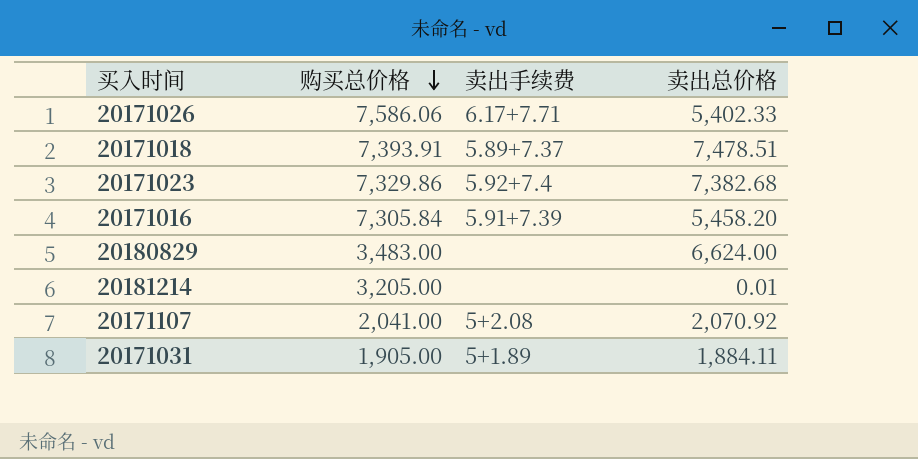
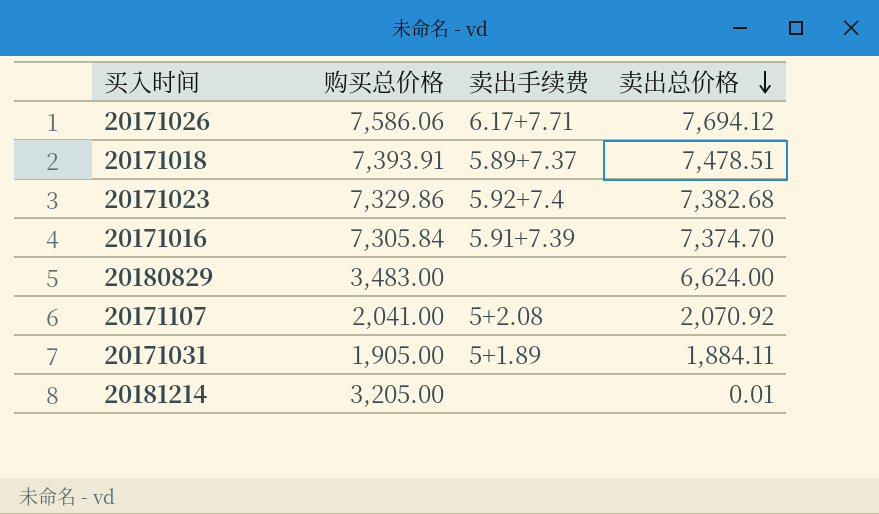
row order: 购买总价格 descending -> 卖出总价格 descending
20171026 | 卖出总价格: 5,402.33 -> 7,694.12
20171016 | 卖出总价格: 5,458.20 -> 7,374.70

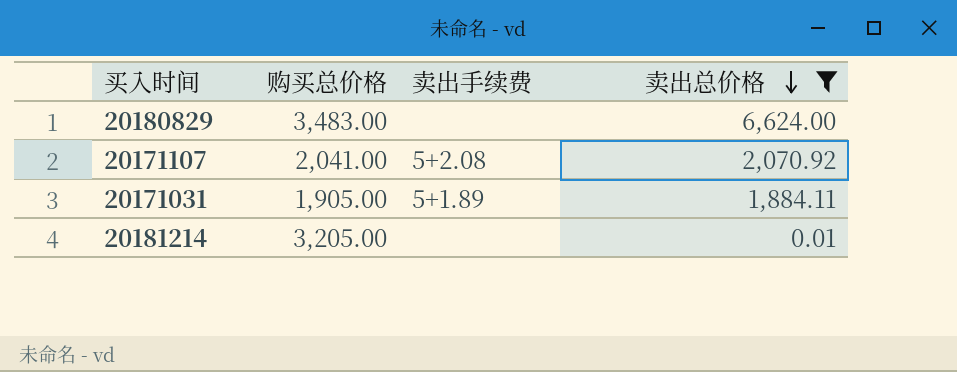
filter: none -> 卖出总价格 <= 6,624.00

